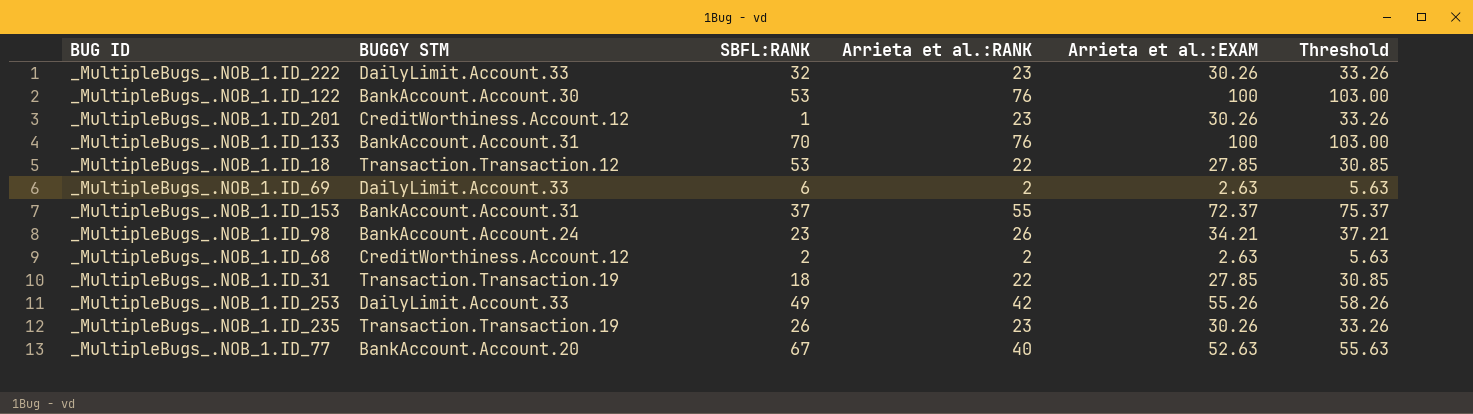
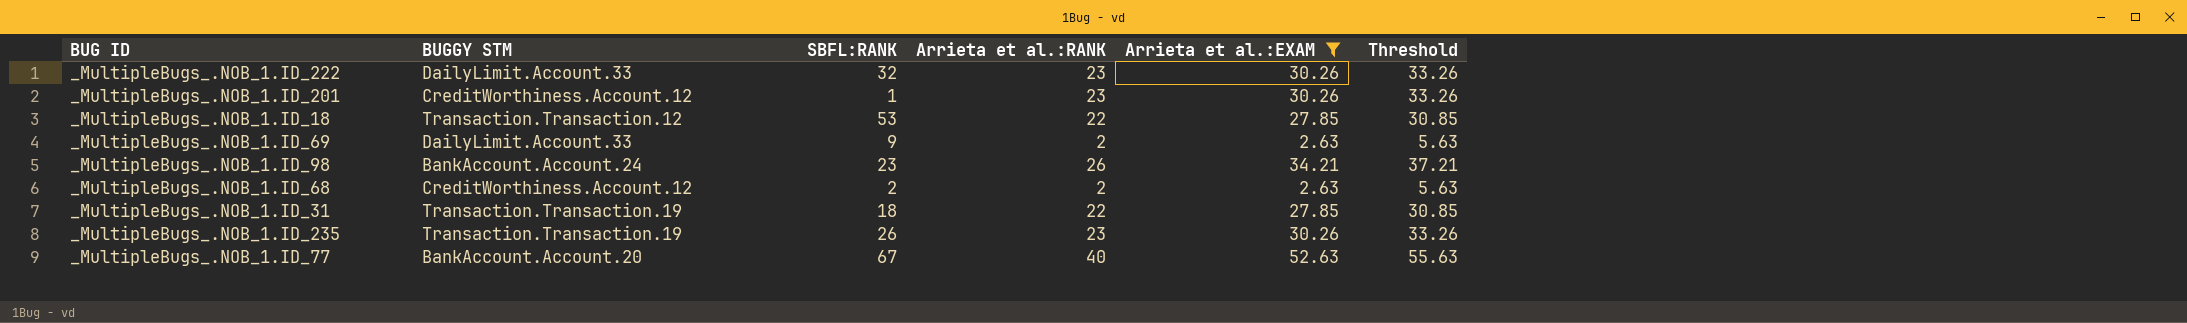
filter: none -> Arrieta et al.:EXAM <= 52.63
_MultipleBugs_.NOB_1.ID_69 | SBFL:RANK: 6 -> 9

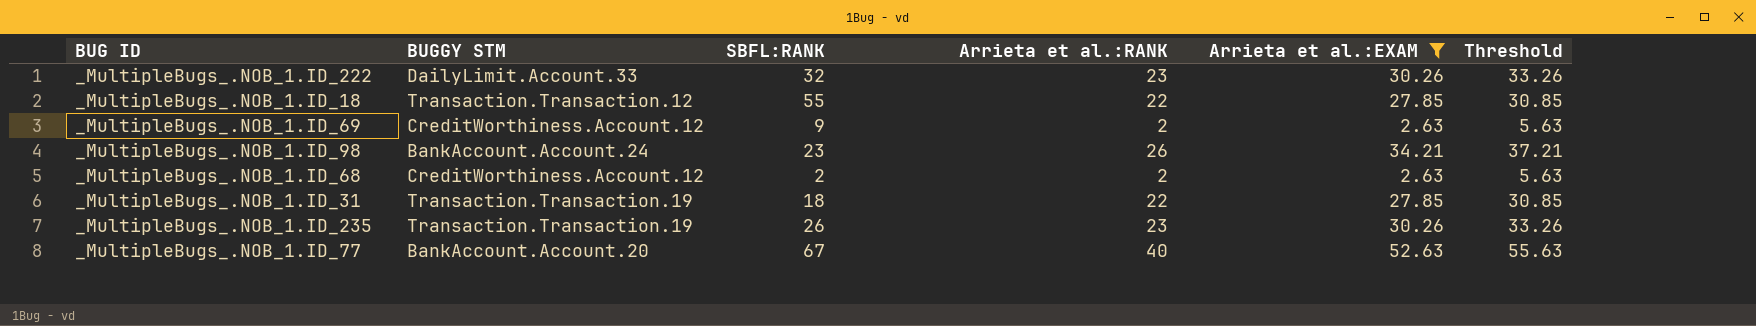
row _MultipleBugs_.NOB_1.ID_201: CreditWorthiness.Account.12 | 1 | 23 | 30.26 | 33.26 -> none
_MultipleBugs_.NOB_1.ID_18 | SBFL:RANK: 53 -> 55
_MultipleBugs_.NOB_1.ID_69 | BUGGY STM: DailyLimit.Account.33 -> CreditWorthiness.Account.12

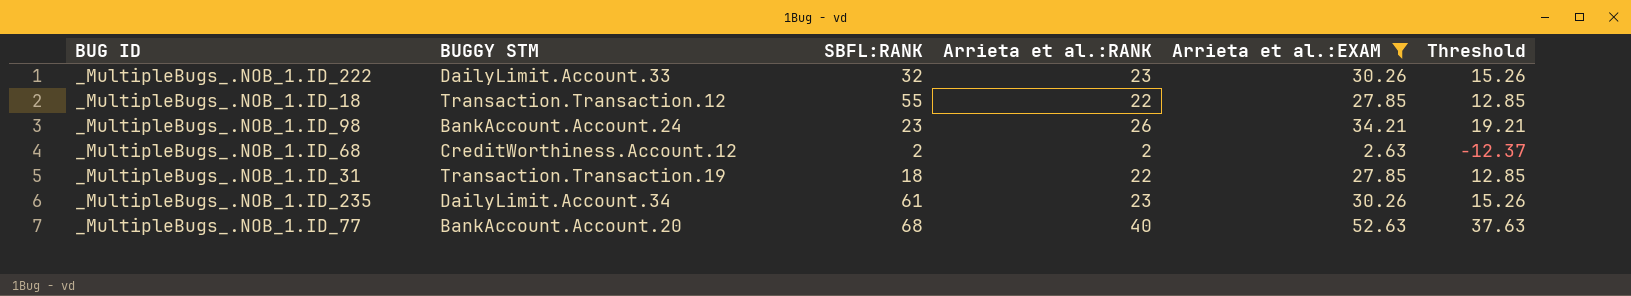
column Threshold | formula: [Arrieta et al.:EXAM] + 3 -> [Arrieta et al.:EXAM] - 15
row _MultipleBugs_.NOB_1.ID_69: CreditWorthiness.Account.12 | 9 | 2 | 2.63 | 5.63 -> none
_MultipleBugs_.NOB_1.ID_235 | BUGGY STM: Transaction.Transaction.19 -> DailyLimit.Account.34
_MultipleBugs_.NOB_1.ID_235 | SBFL:RANK: 26 -> 61
_MultipleBugs_.NOB_1.ID_77 | SBFL:RANK: 67 -> 68

